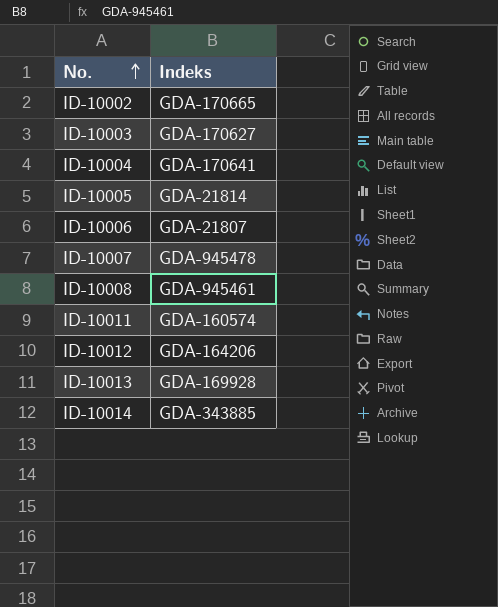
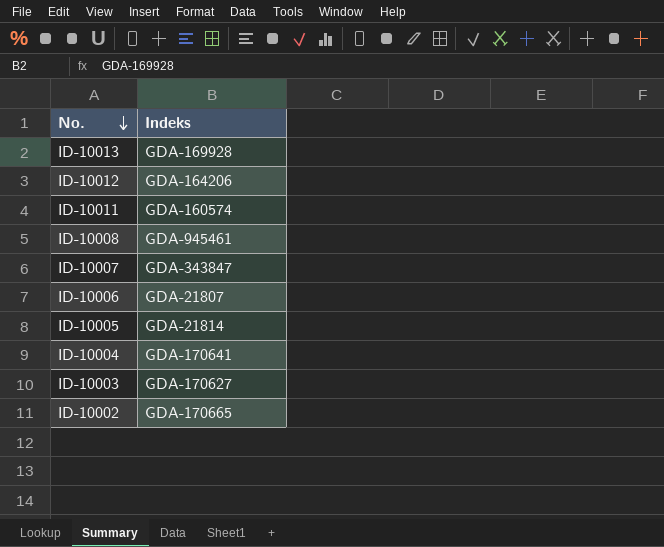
row order: No. ascending -> No. descending
row ID-10014: GDA-343885 -> none
ID-10007 | Indeks: GDA-945478 -> GDA-343847

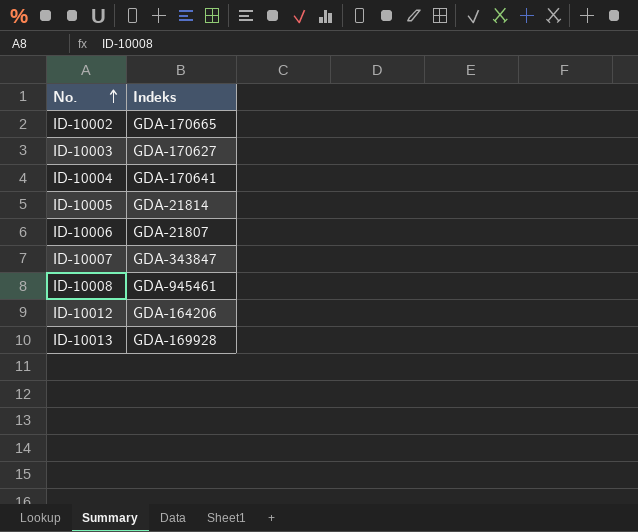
row order: No. descending -> No. ascending
row ID-10011: GDA-160574 -> none

